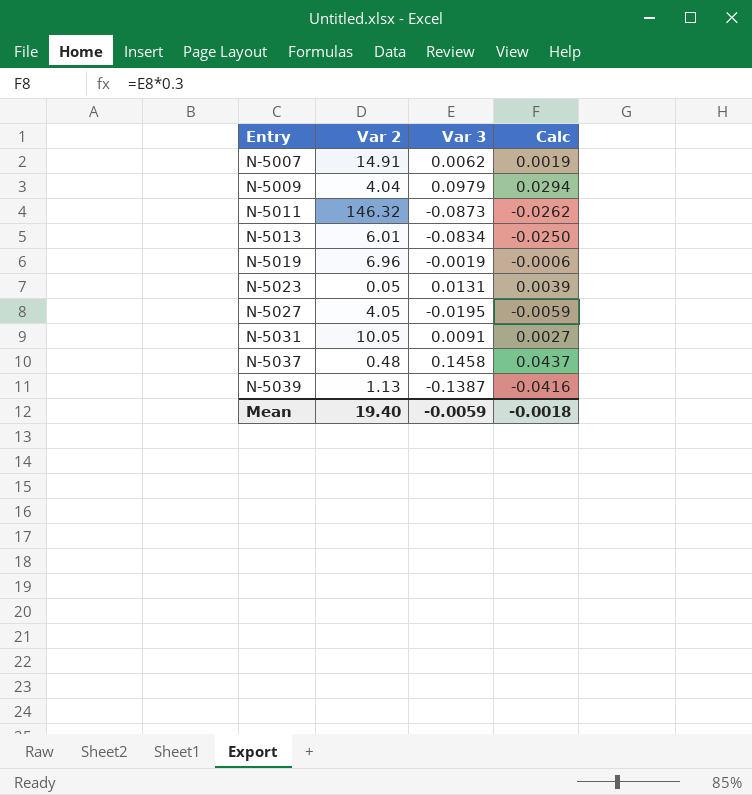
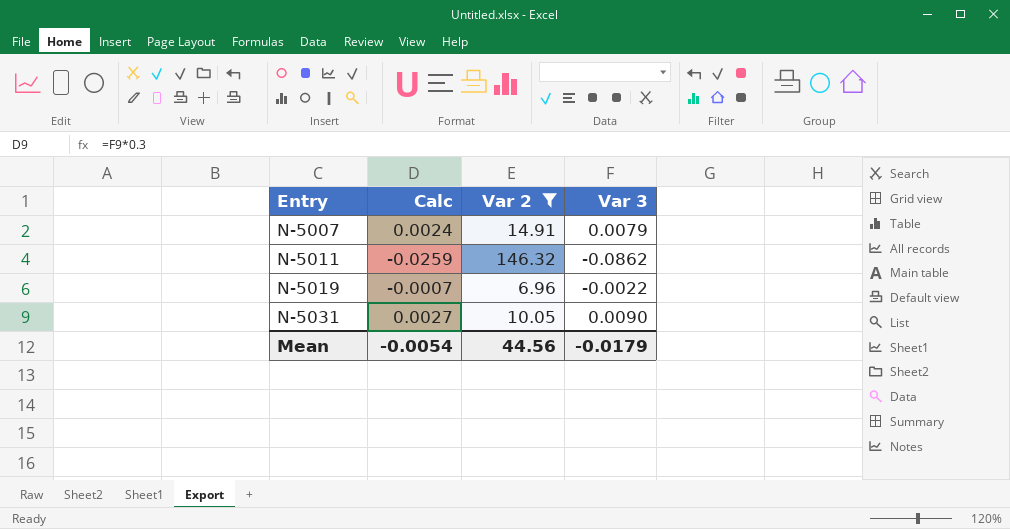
filter: none -> Var 2 >= 6.96
column Calc | position: 4 -> 2
N-5007 | Calc: 0.0019 -> 0.0024
N-5007 | Var 3: 0.0062 -> 0.0079
N-5011 | Calc: -0.0262 -> -0.0259
N-5011 | Var 3: -0.0873 -> -0.0862
N-5019 | Calc: -0.0006 -> -0.0007
N-5019 | Var 3: -0.0019 -> -0.0022
N-5031 | Var 3: 0.0091 -> 0.0090
Mean | Calc: -0.0018 -> -0.0054
Mean | Var 2: 19.40 -> 44.56
Mean | Var 3: -0.0059 -> -0.0179

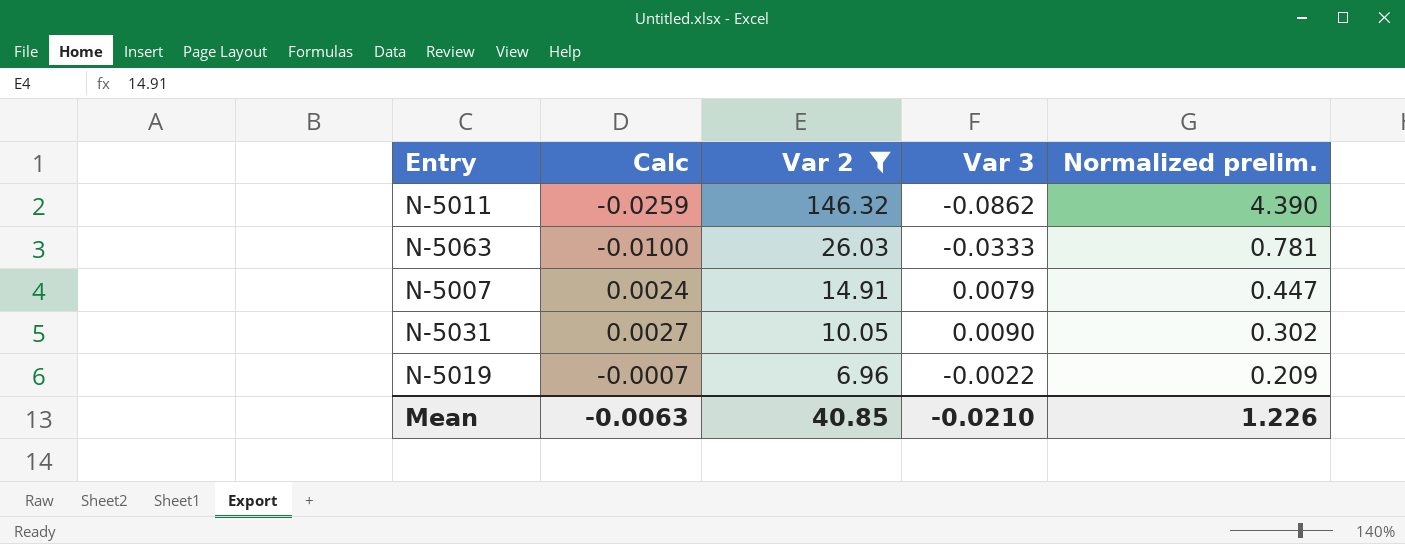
row order: Entry ascending -> Var 2 descending
column Normalized prelim. | formula: none -> [Var 2] * 0.03
row N-5063: none -> -0.0100 | 26.03 | -0.0333 | 0.781
Mean | Calc: -0.0054 -> -0.0063
Mean | Var 2: 44.56 -> 40.85
Mean | Var 3: -0.0179 -> -0.0210

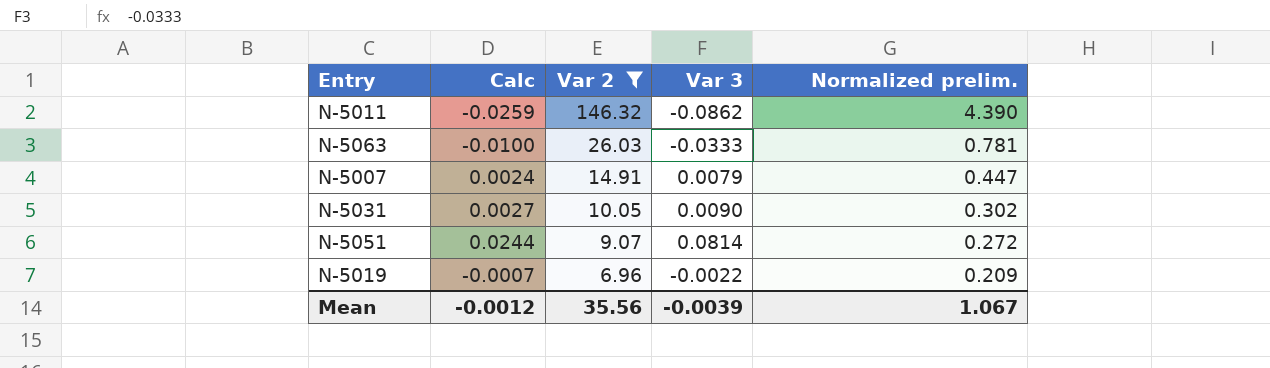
row N-5051: none -> 0.0244 | 9.07 | 0.0814 | 0.272
Mean | Calc: -0.0063 -> -0.0012
Mean | Var 2: 40.85 -> 35.56
Mean | Var 3: -0.0210 -> -0.0039
Mean | Normalized prelim.: 1.226 -> 1.067

